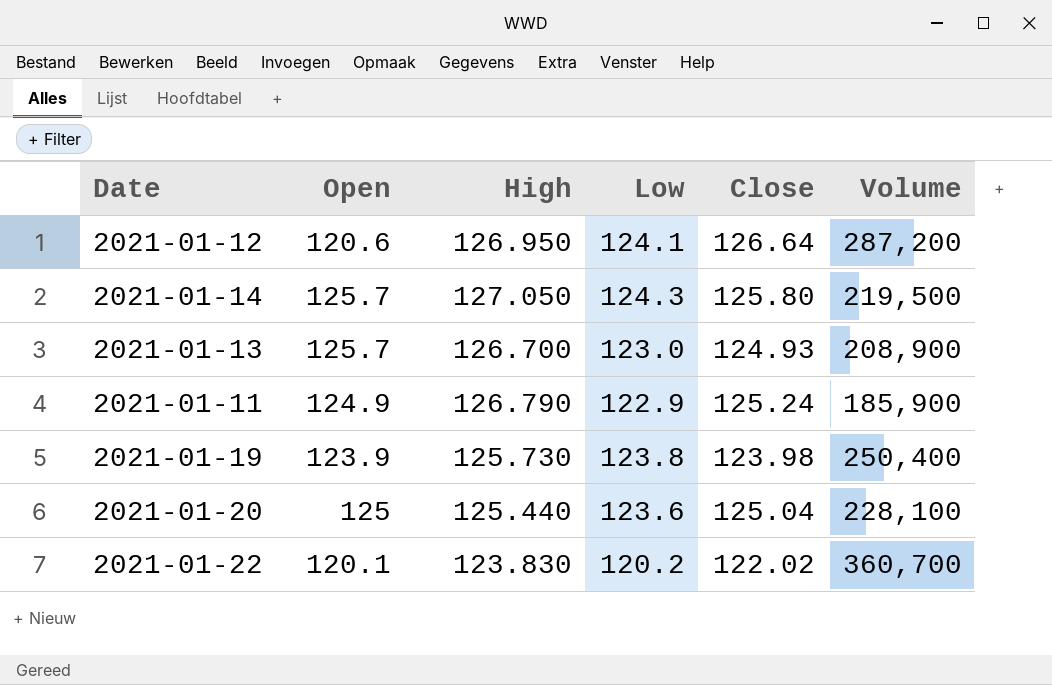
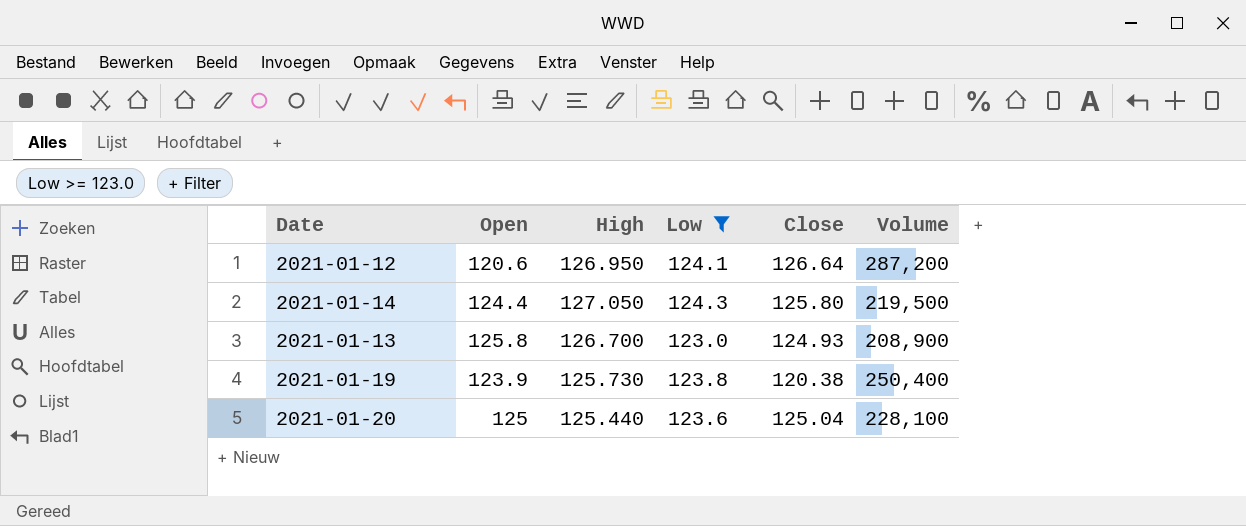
filter: none -> Low >= 123.0
2021-01-14 | Open: 125.7 -> 124.4
2021-01-13 | Open: 125.7 -> 125.8
2021-01-19 | Close: 123.98 -> 120.38

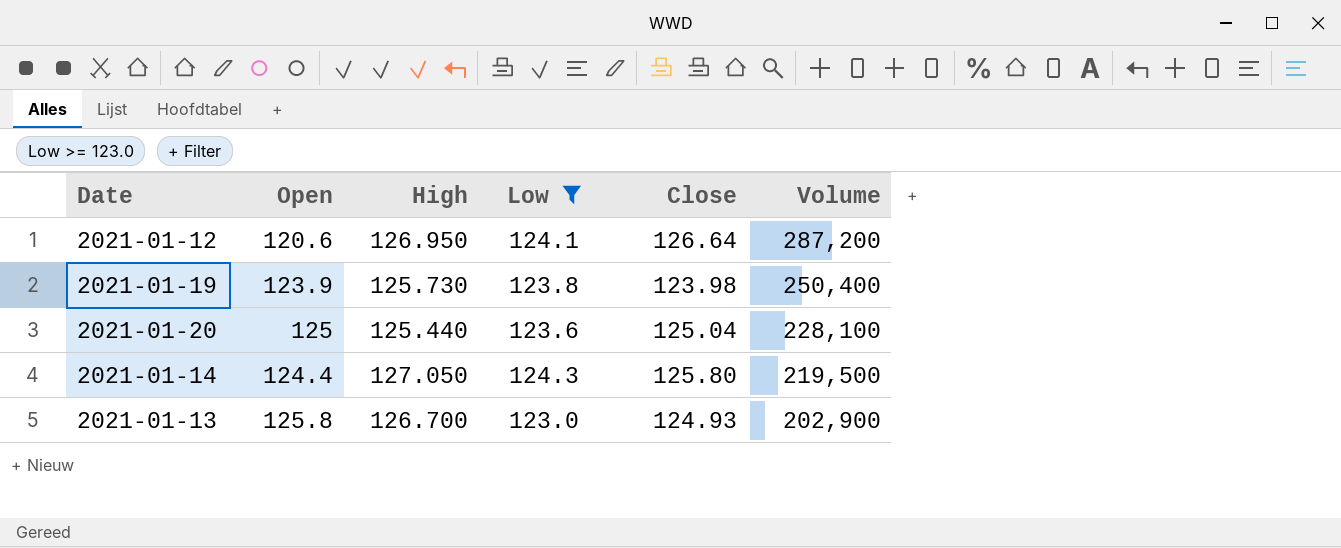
row order: none -> Volume descending
2021-01-19 | Close: 120.38 -> 123.98
2021-01-13 | Volume: 208,900 -> 202,900

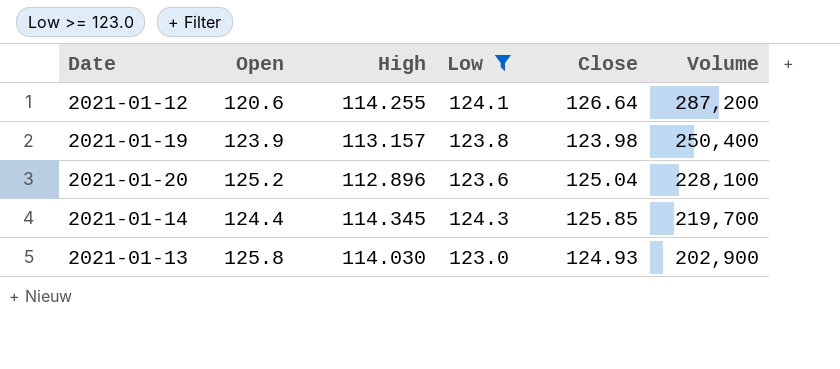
2021-01-12 | High: 126.950 -> 114.255
2021-01-19 | High: 125.730 -> 113.157
2021-01-20 | Open: 125 -> 125.2
2021-01-20 | High: 125.440 -> 112.896
2021-01-14 | High: 127.050 -> 114.345
2021-01-14 | Close: 125.80 -> 125.85
2021-01-14 | Volume: 219,500 -> 219,700
2021-01-13 | High: 126.700 -> 114.030

